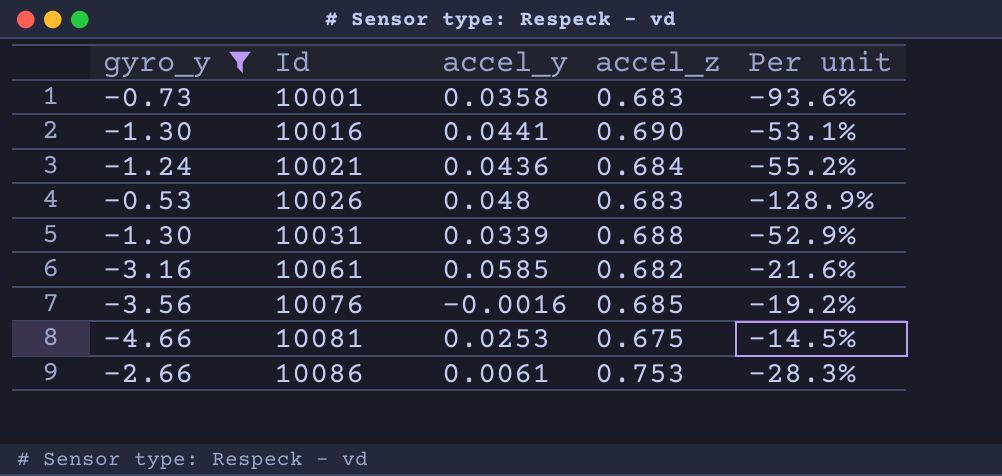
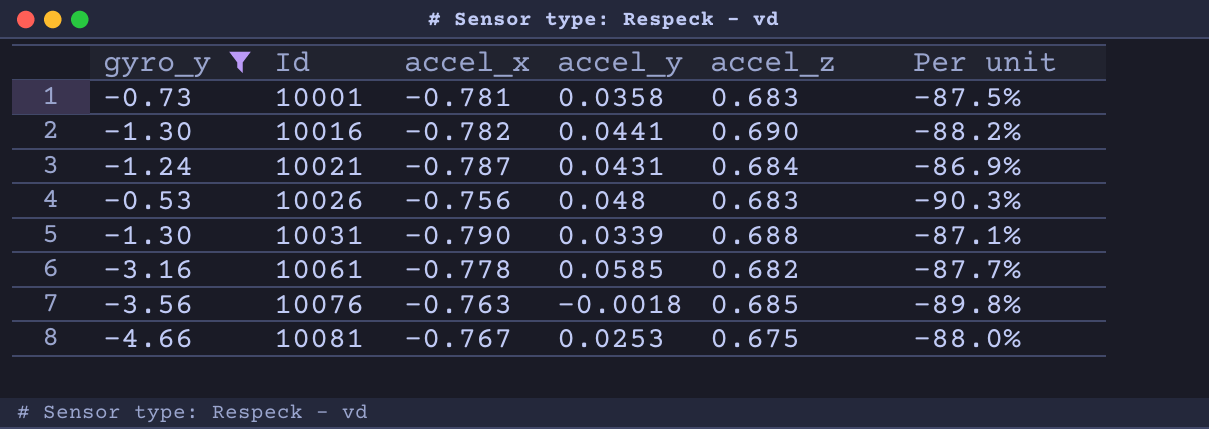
column accel_x | position: none -> 3
column Per unit | formula: [accel_z] / [gyro_y] -> [accel_z] / [accel_x]
row 10086: -2.66 | 0.0061 | 0.753 | -28.3% -> none
10021 | accel_y: 0.0436 -> 0.0431
10076 | accel_y: -0.0016 -> -0.0018

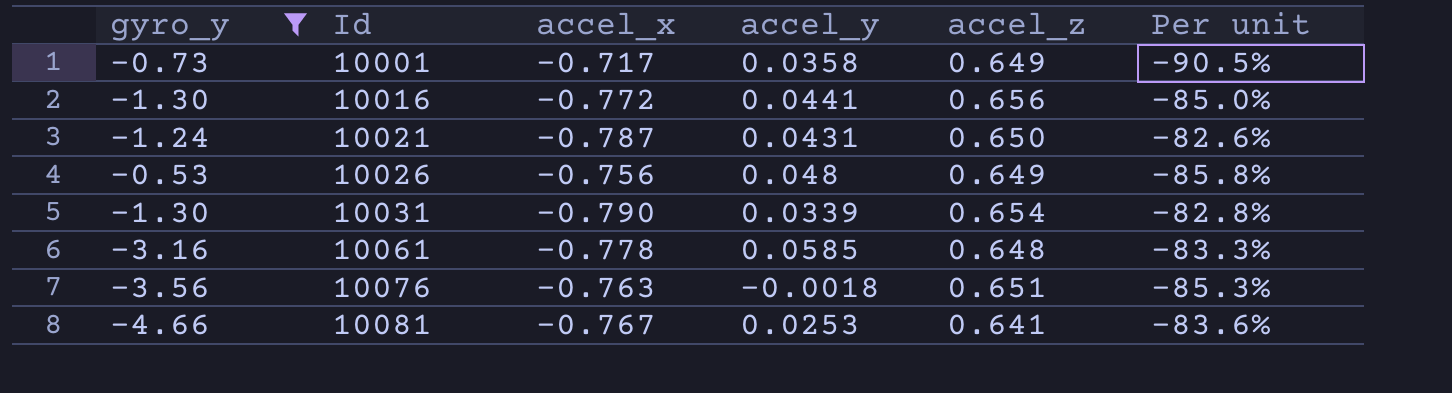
10001 | accel_x: -0.781 -> -0.717
10001 | accel_z: 0.683 -> 0.649
10001 | Per unit: -87.5% -> -90.5%
10016 | accel_x: -0.782 -> -0.772
10016 | accel_z: 0.690 -> 0.656
10016 | Per unit: -88.2% -> -85.0%
10021 | accel_z: 0.684 -> 0.650
10021 | Per unit: -86.9% -> -82.6%
10026 | accel_z: 0.683 -> 0.649
10026 | Per unit: -90.3% -> -85.8%
10031 | accel_z: 0.688 -> 0.654
10031 | Per unit: -87.1% -> -82.8%
10061 | accel_z: 0.682 -> 0.648
10061 | Per unit: -87.7% -> -83.3%
10076 | accel_z: 0.685 -> 0.651
10076 | Per unit: -89.8% -> -85.3%
10081 | accel_z: 0.675 -> 0.641
10081 | Per unit: -88.0% -> -83.6%

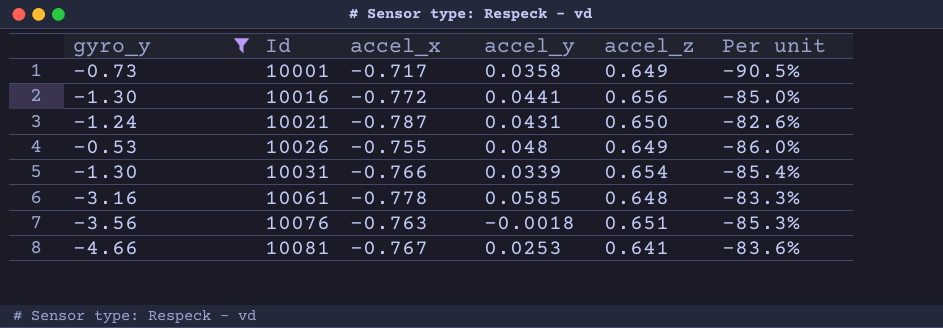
10026 | accel_x: -0.756 -> -0.755
10026 | Per unit: -85.8% -> -86.0%
10031 | accel_x: -0.790 -> -0.766
10031 | Per unit: -82.8% -> -85.4%

